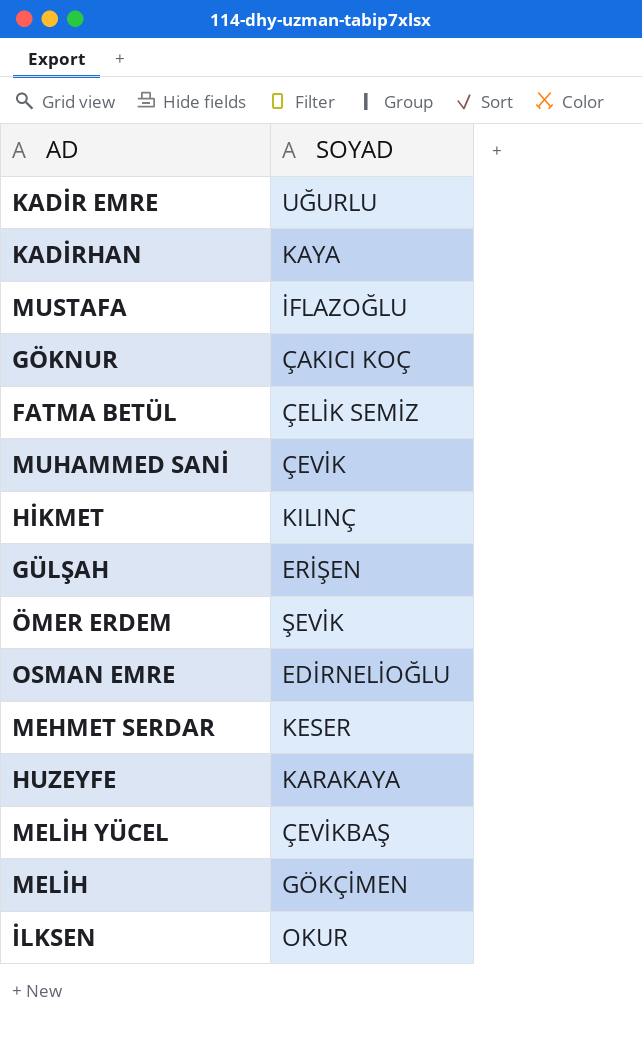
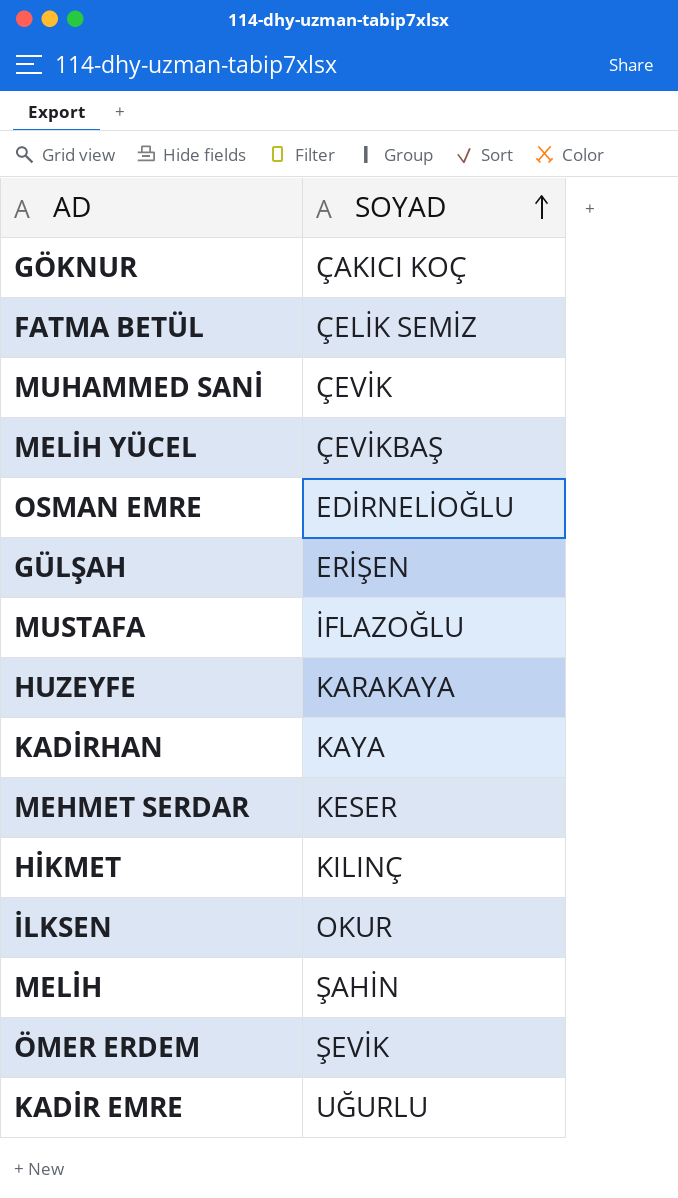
row order: none -> SOYAD ascending
MELİH | SOYAD: GÖKÇİMEN -> ŞAHİN

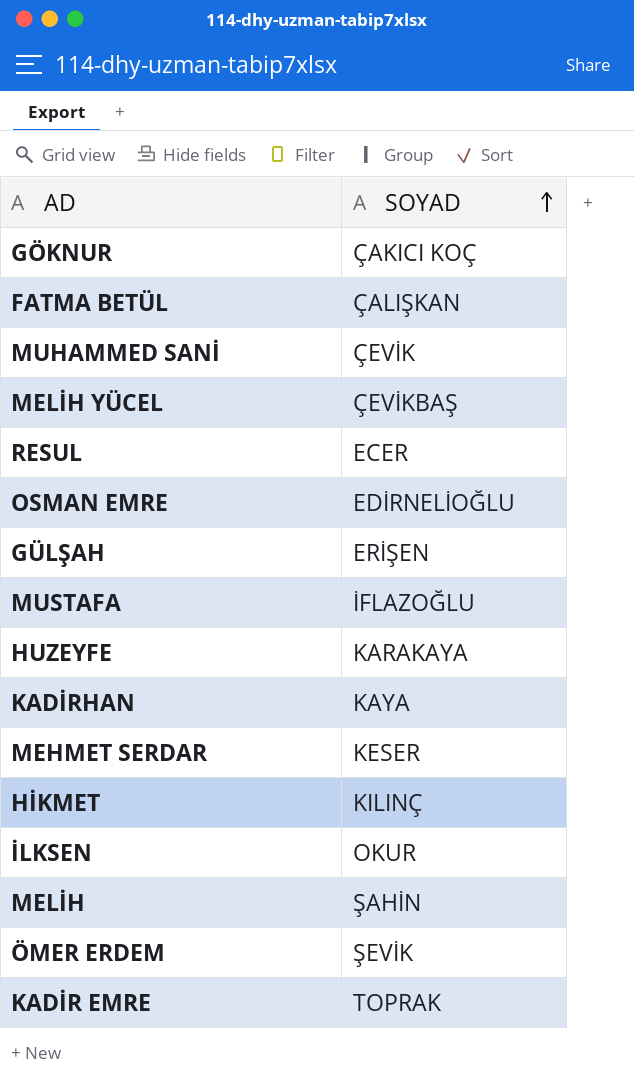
FATMA BETÜL | SOYAD: ÇELİK SEMİZ -> ÇALIŞKAN
row RESUL: none -> ECER
KADİR EMRE | SOYAD: UĞURLU -> TOPRAK

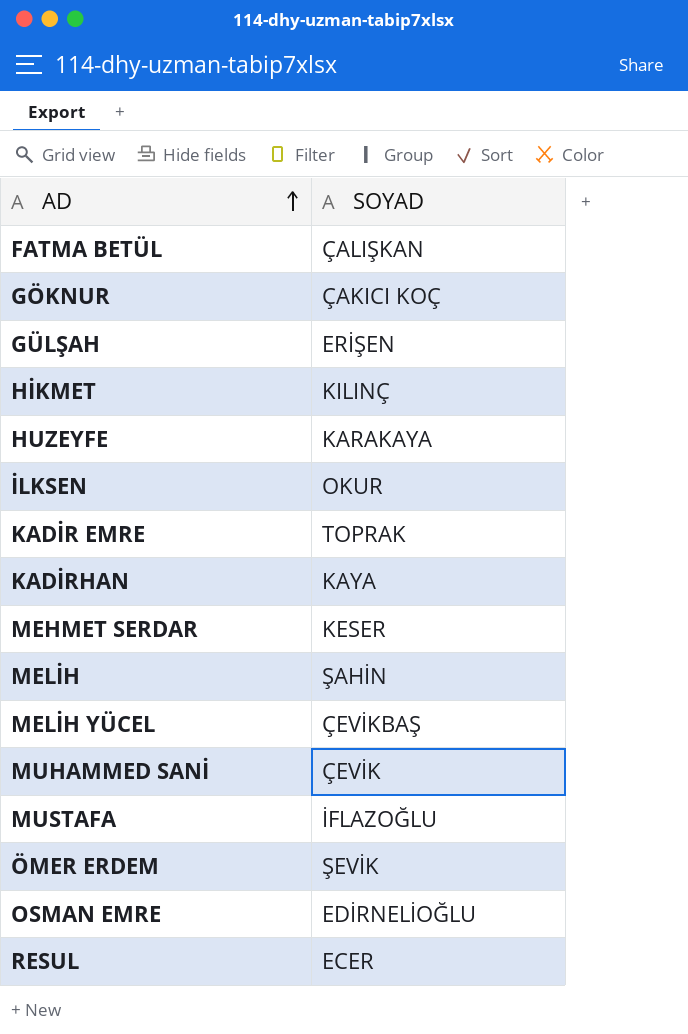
row order: SOYAD ascending -> AD ascending

